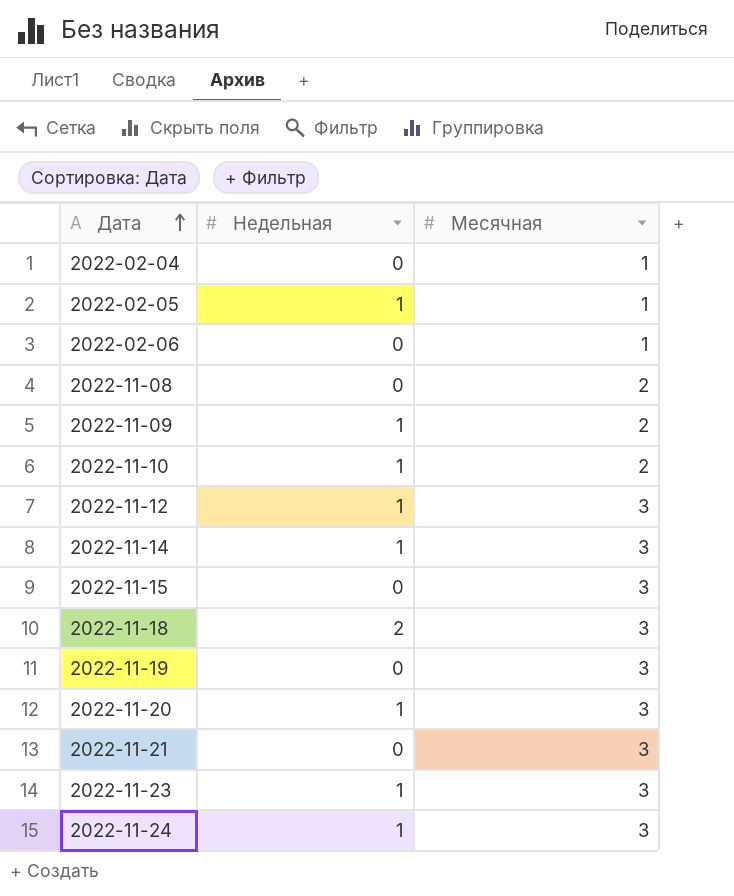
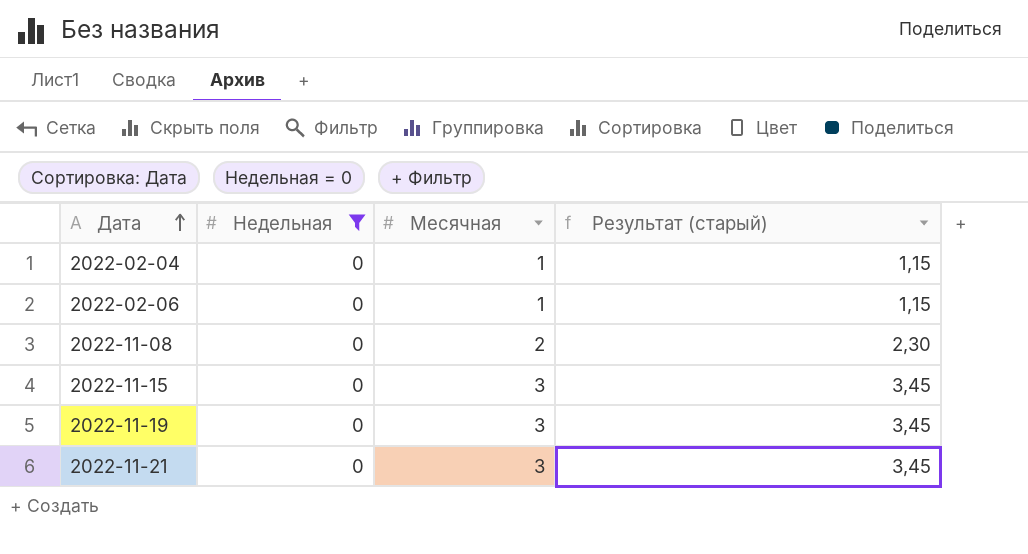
filter: none -> Недельная = 0
column Результат (старый) | formula: none -> [Месячная] * 1,15

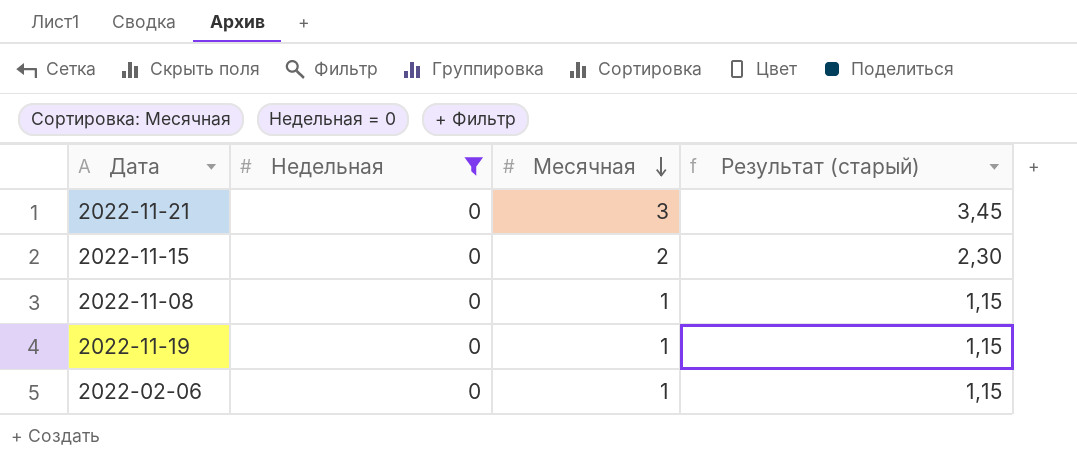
row order: Дата ascending -> Месячная descending
row 2022-02-04: 0 | 1 | 1,15 -> none
2022-11-15 | Месячная: 3 -> 2
2022-11-15 | Результат (старый): 3,45 -> 2,30
2022-11-08 | Месячная: 2 -> 1
2022-11-08 | Результат (старый): 2,30 -> 1,15
2022-11-19 | Месячная: 3 -> 1
2022-11-19 | Результат (старый): 3,45 -> 1,15

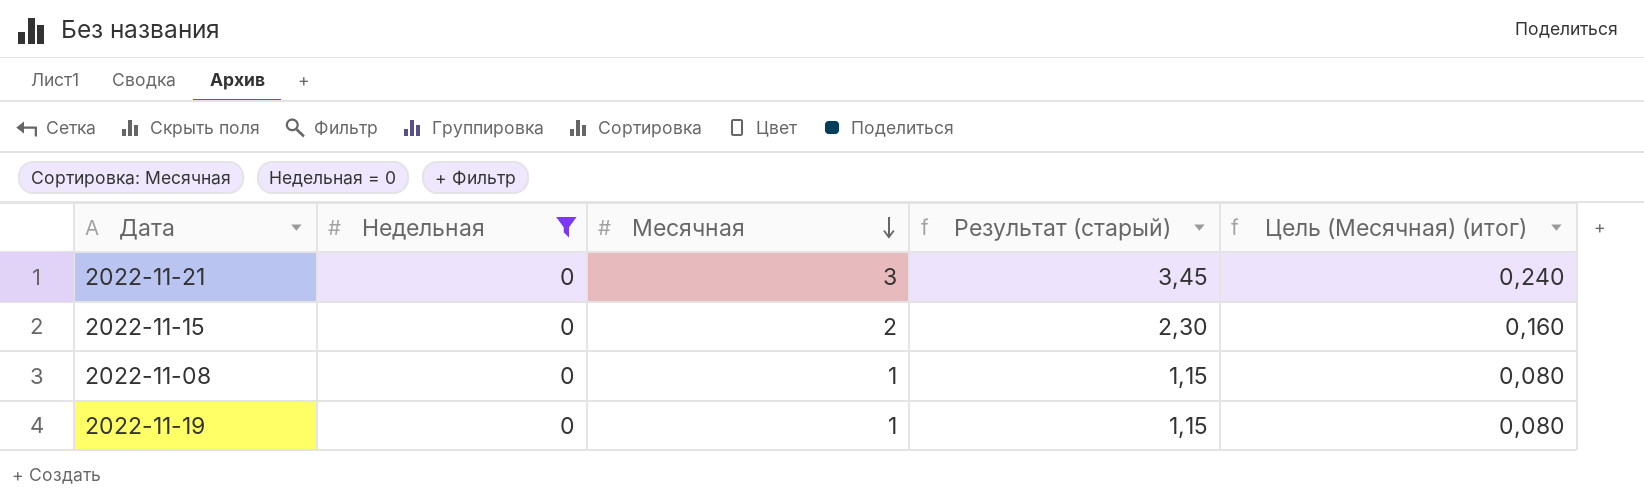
column Цель (Месячная) (итог) | formula: none -> [Месячная] * 0,08
row 2022-02-06: 0 | 1 | 1,15 -> none

